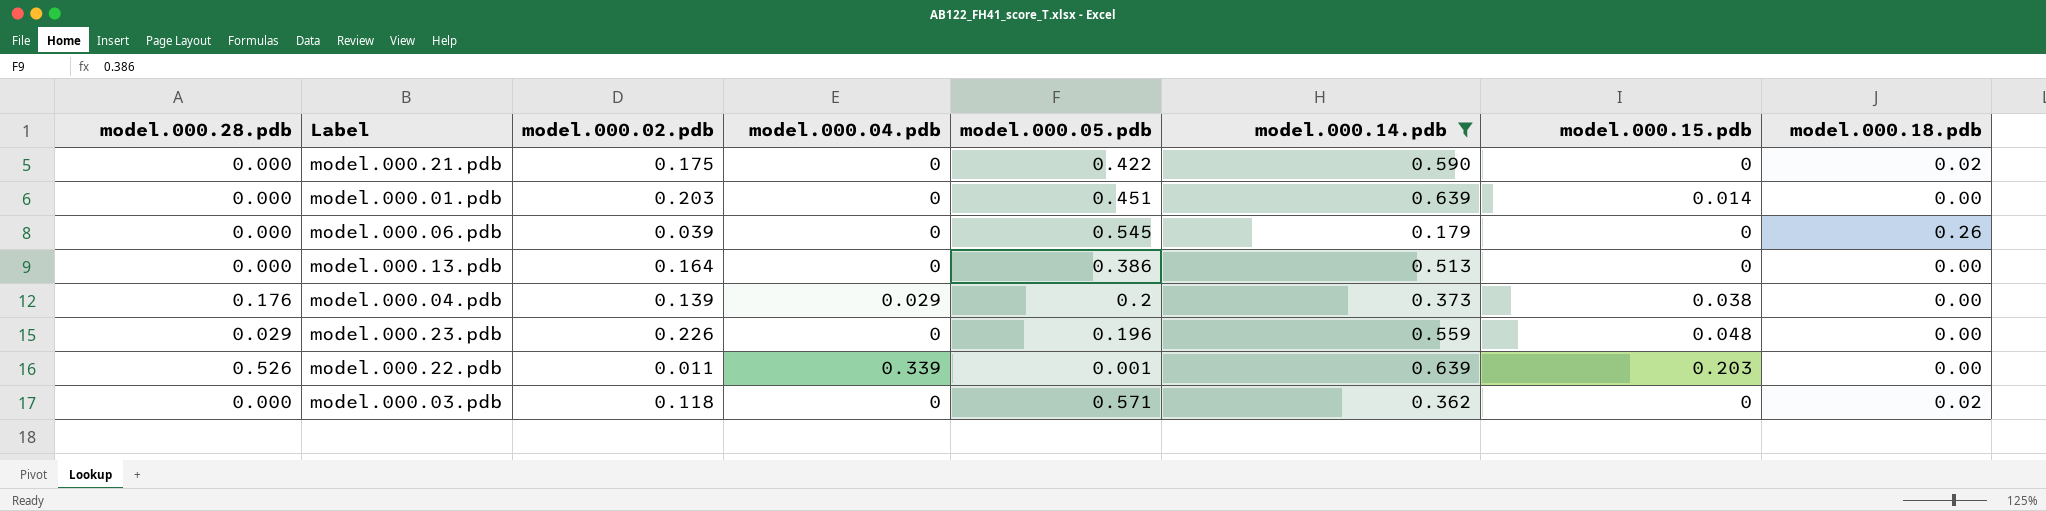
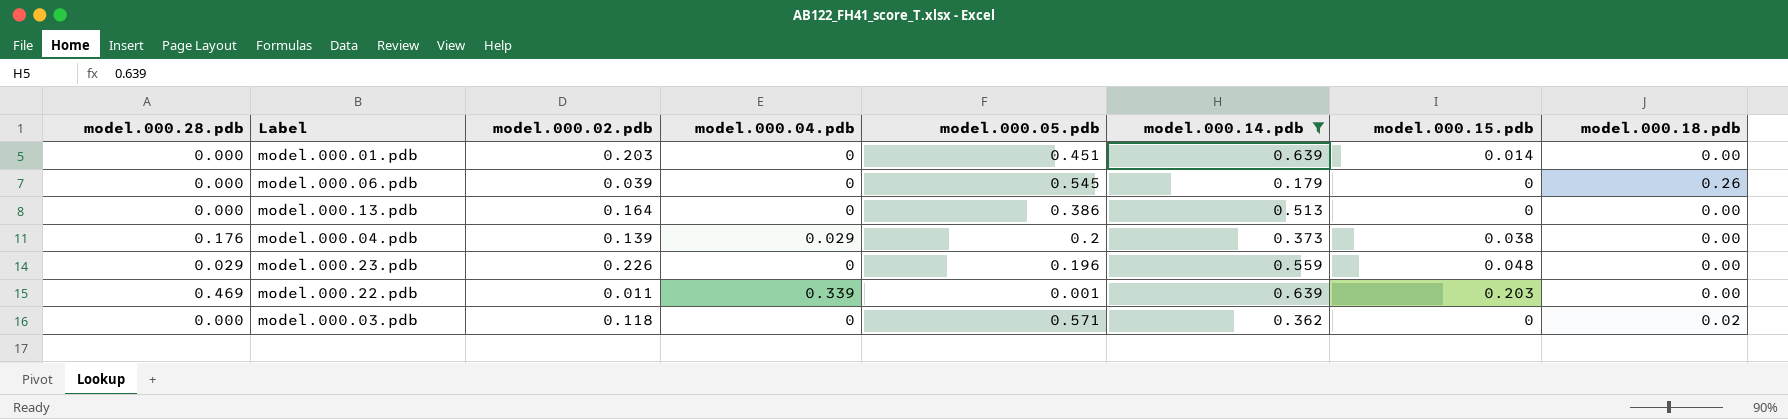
row model.000.21.pdb: 0.000 | 0.175 | 0 | 0.422 | 0.590 | 0 | 0.02 -> none
model.000.22.pdb | model.000.28.pdb: 0.526 -> 0.469

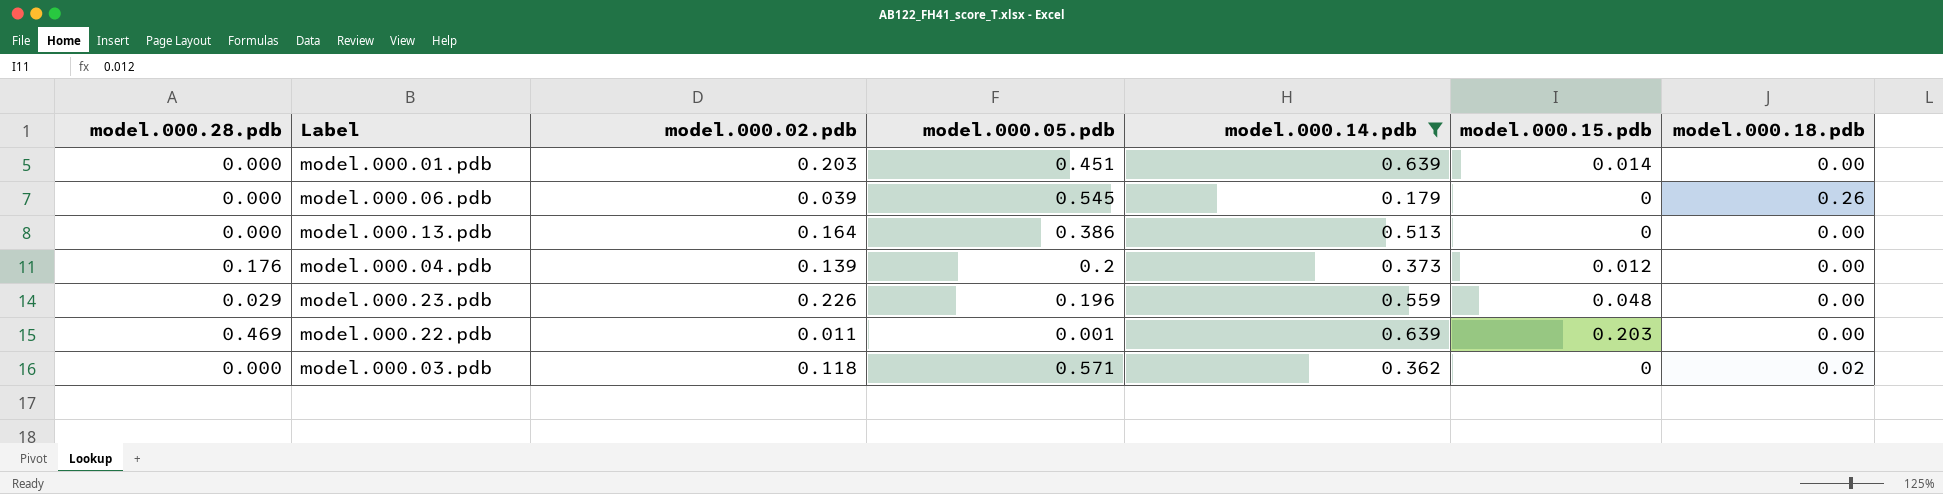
column model.000.04.pdb | position: 4 -> none
model.000.04.pdb | model.000.15.pdb: 0.038 -> 0.012

